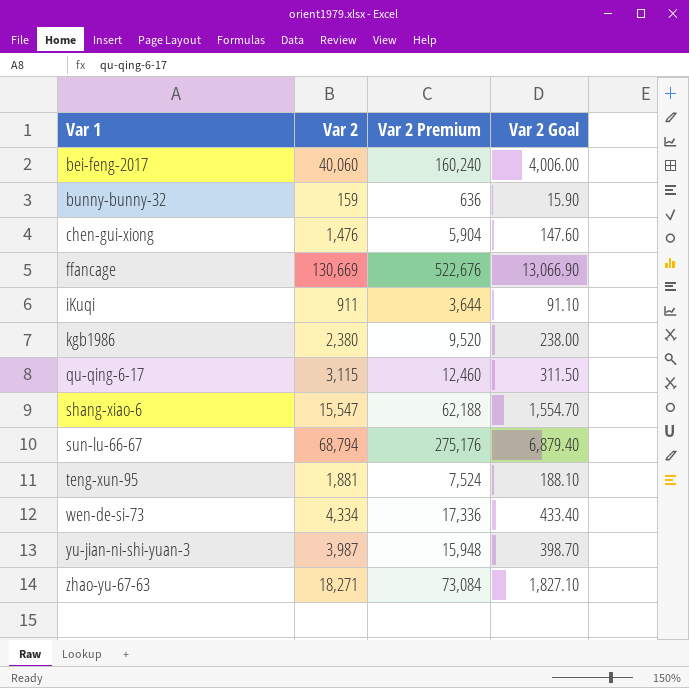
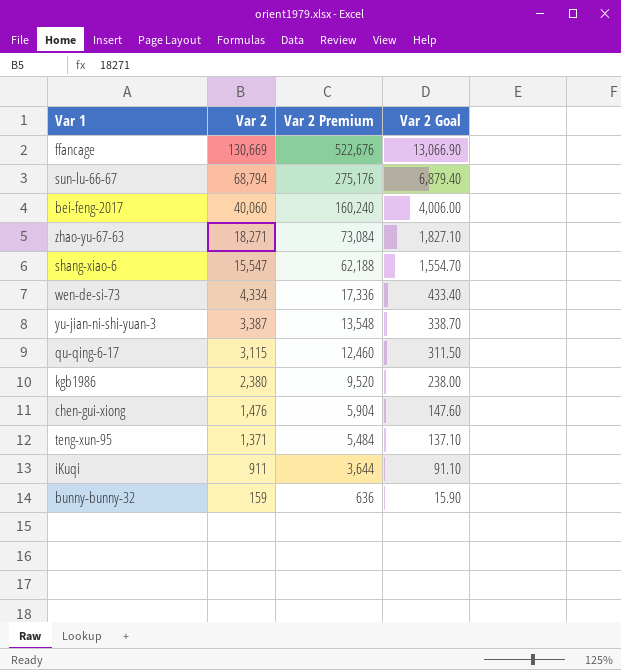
row order: Var 1 ascending -> Var 2 descending
yu-jian-ni-shi-yuan-3 | Var 2: 3,987 -> 3,387
yu-jian-ni-shi-yuan-3 | Var 2 Premium: 15,948 -> 13,548
yu-jian-ni-shi-yuan-3 | Var 2 Goal: 398.70 -> 338.70
teng-xun-95 | Var 2: 1,881 -> 1,371
teng-xun-95 | Var 2 Premium: 7,524 -> 5,484
teng-xun-95 | Var 2 Goal: 188.10 -> 137.10

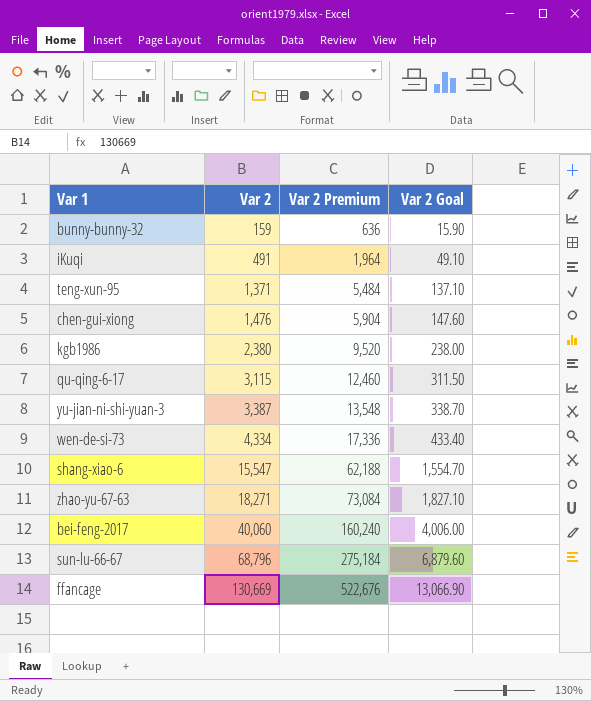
row order: Var 2 descending -> Var 2 ascending
iKuqi | Var 2: 911 -> 491
iKuqi | Var 2 Premium: 3,644 -> 1,964
iKuqi | Var 2 Goal: 91.10 -> 49.10
sun-lu-66-67 | Var 2: 68,794 -> 68,796
sun-lu-66-67 | Var 2 Premium: 275,176 -> 275,184
sun-lu-66-67 | Var 2 Goal: 6,879.40 -> 6,879.60

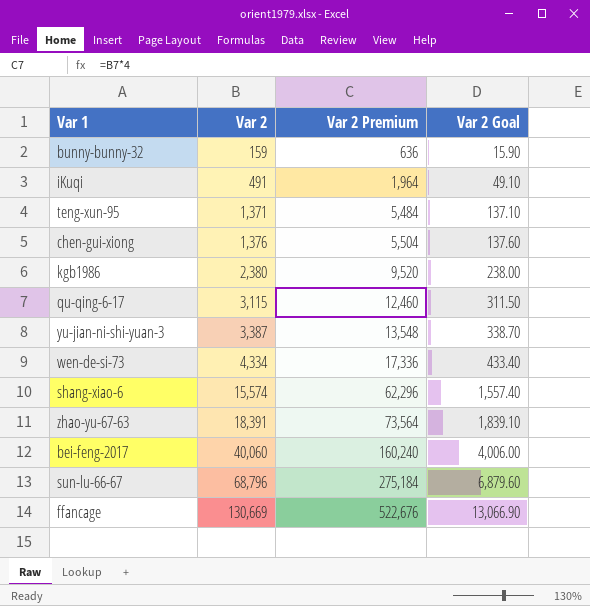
chen-gui-xiong | Var 2: 1,476 -> 1,376
chen-gui-xiong | Var 2 Premium: 5,904 -> 5,504
chen-gui-xiong | Var 2 Goal: 147.60 -> 137.60
shang-xiao-6 | Var 2: 15,547 -> 15,574
shang-xiao-6 | Var 2 Premium: 62,188 -> 62,296
shang-xiao-6 | Var 2 Goal: 1,554.70 -> 1,557.40
zhao-yu-67-63 | Var 2: 18,271 -> 18,391
zhao-yu-67-63 | Var 2 Premium: 73,084 -> 73,564
zhao-yu-67-63 | Var 2 Goal: 1,827.10 -> 1,839.10

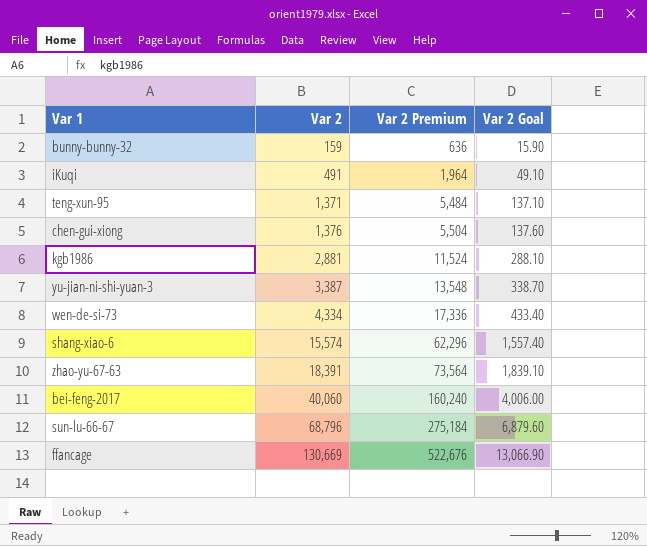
row qu-qing-6-17: 3,115 | 12,460 | 311.50 -> none
kgb1986 | Var 2: 2,380 -> 2,881
kgb1986 | Var 2 Premium: 9,520 -> 11,524
kgb1986 | Var 2 Goal: 238.00 -> 288.10

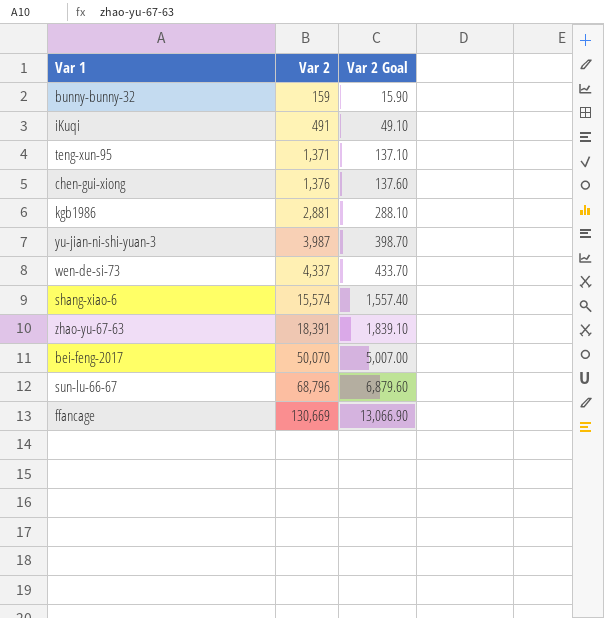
column Var 2 Premium | formula: [Var 2] * 4 -> none
yu-jian-ni-shi-yuan-3 | Var 2: 3,387 -> 3,987
yu-jian-ni-shi-yuan-3 | Var 2 Goal: 338.70 -> 398.70
wen-de-si-73 | Var 2: 4,334 -> 4,337
wen-de-si-73 | Var 2 Goal: 433.40 -> 433.70
bei-feng-2017 | Var 2: 40,060 -> 50,070
bei-feng-2017 | Var 2 Goal: 4,006.00 -> 5,007.00

